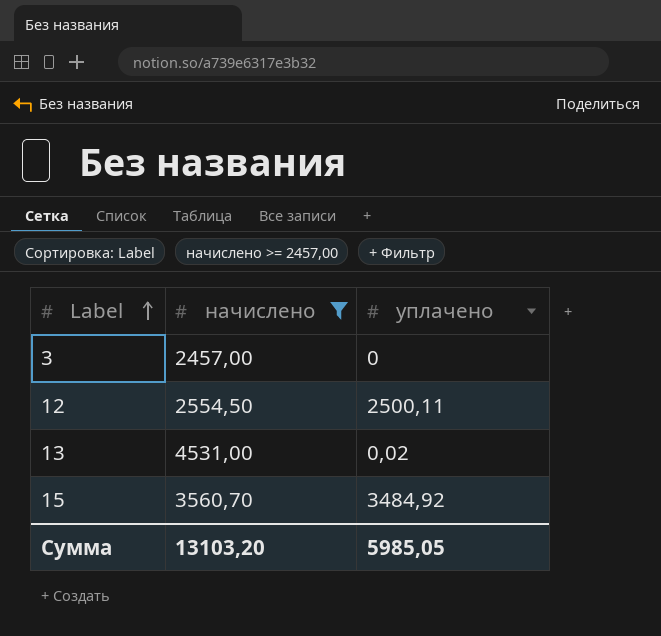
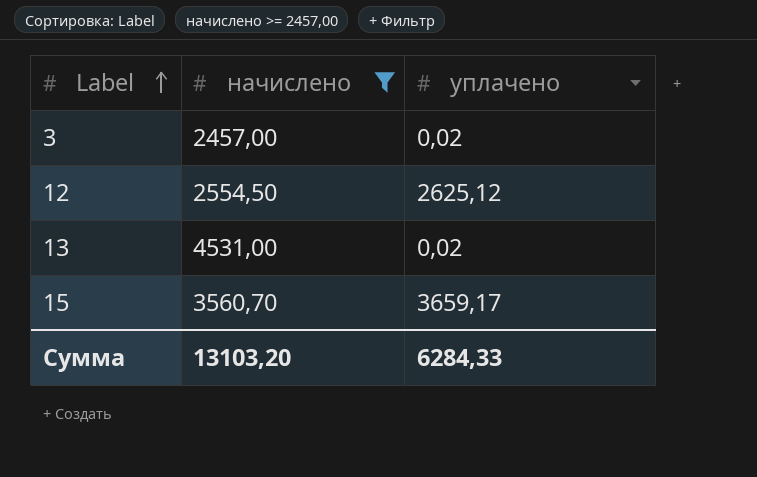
3 | уплачено: 0 -> 0,02
12 | уплачено: 2500,11 -> 2625,12
15 | уплачено: 3484,92 -> 3659,17
Сумма | уплачено: 5985,05 -> 6284,33

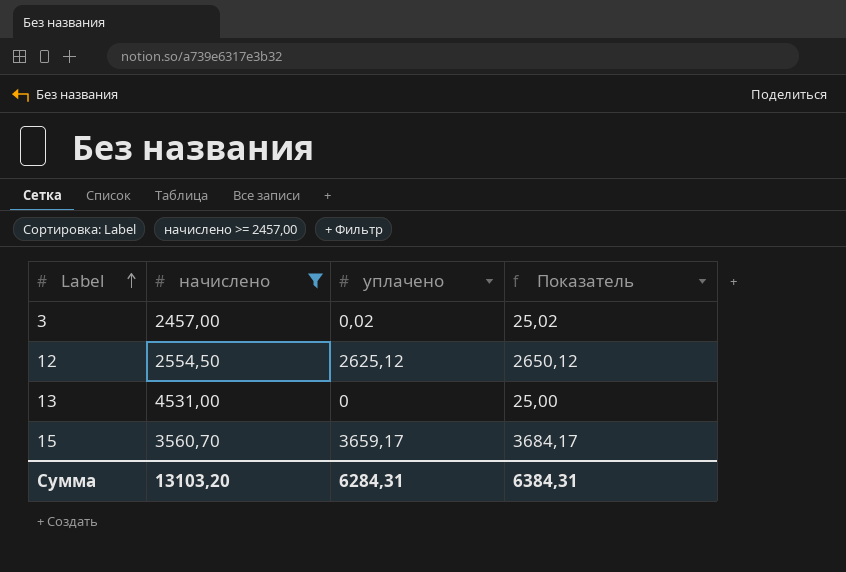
column Показатель | formula: none -> [уплачено] + 25
13 | уплачено: 0,02 -> 0
Сумма | уплачено: 6284,33 -> 6284,31

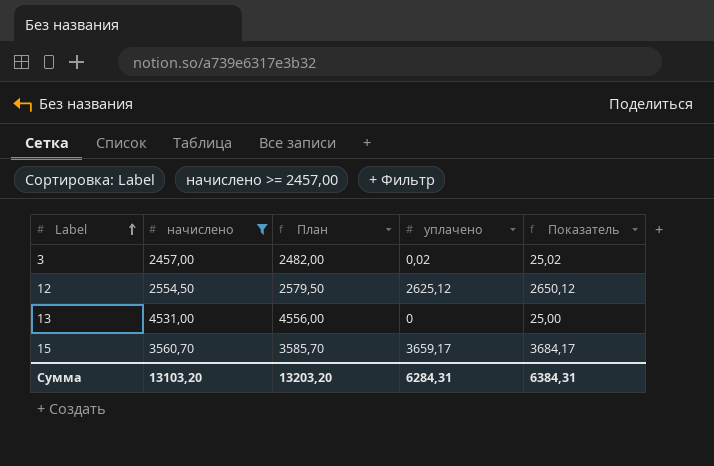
column План | formula: none -> [начислено] + 25

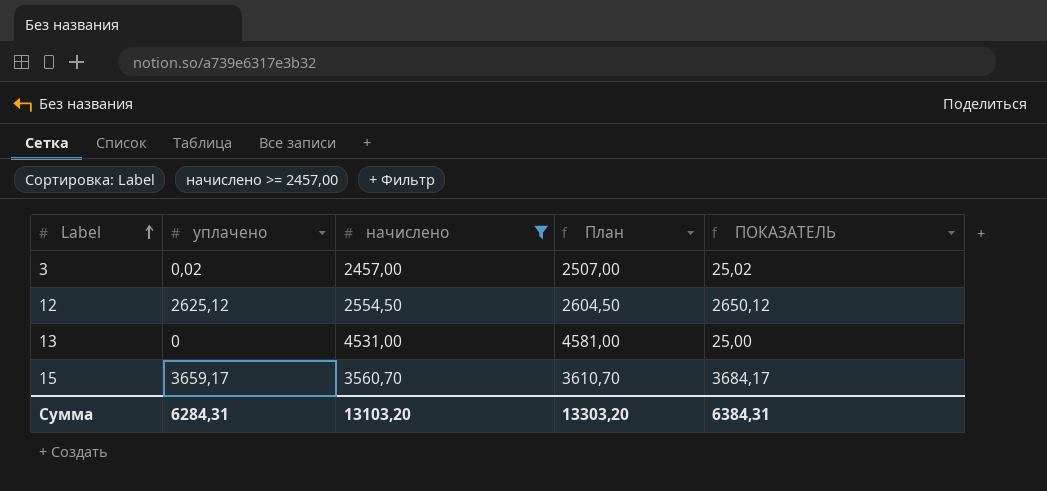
column уплачено | position: 4 -> 2
column План | formula: [начислено] + 25 -> [начислено] + 50
column name: Показатель -> ПОКАЗАТЕЛЬ
Сумма | План: 13203,20 -> 13303,20

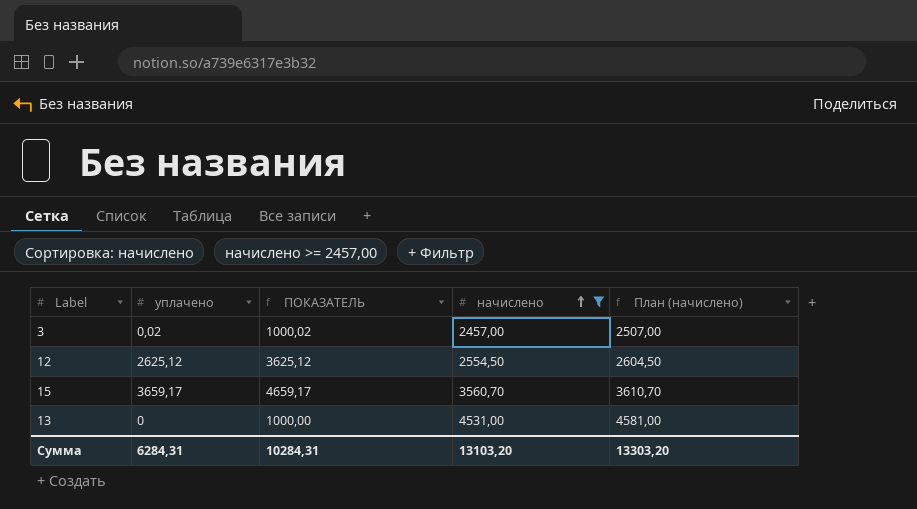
row order: Label ascending -> начислено ascending
column ПОКАЗАТЕЛЬ | formula: [уплачено] + 25 -> [уплачено] + 1000
column ПОКАЗАТЕЛЬ | position: 5 -> 3
column name: План -> План (начислено)
Сумма | ПОКАЗАТЕЛЬ: 6384,31 -> 10284,31

